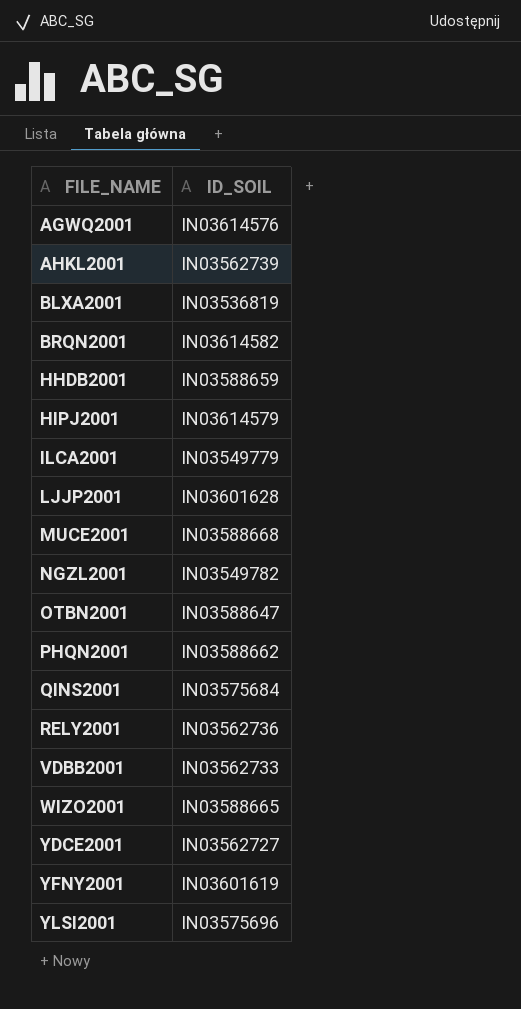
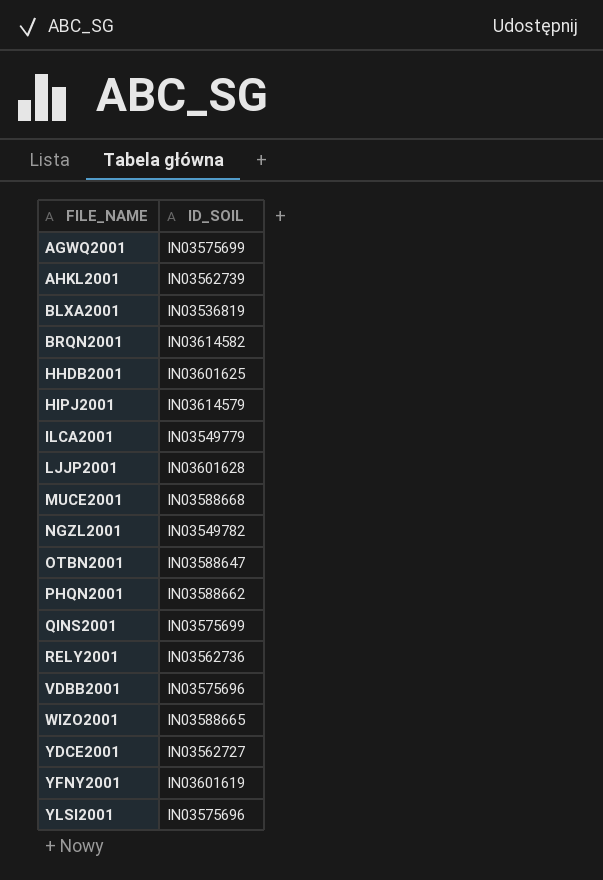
AGWQ2001 | ID_SOIL: IN03614576 -> IN03575699
HHDB2001 | ID_SOIL: IN03588659 -> IN03601625
QINS2001 | ID_SOIL: IN03575684 -> IN03575699
VDBB2001 | ID_SOIL: IN03562733 -> IN03575696

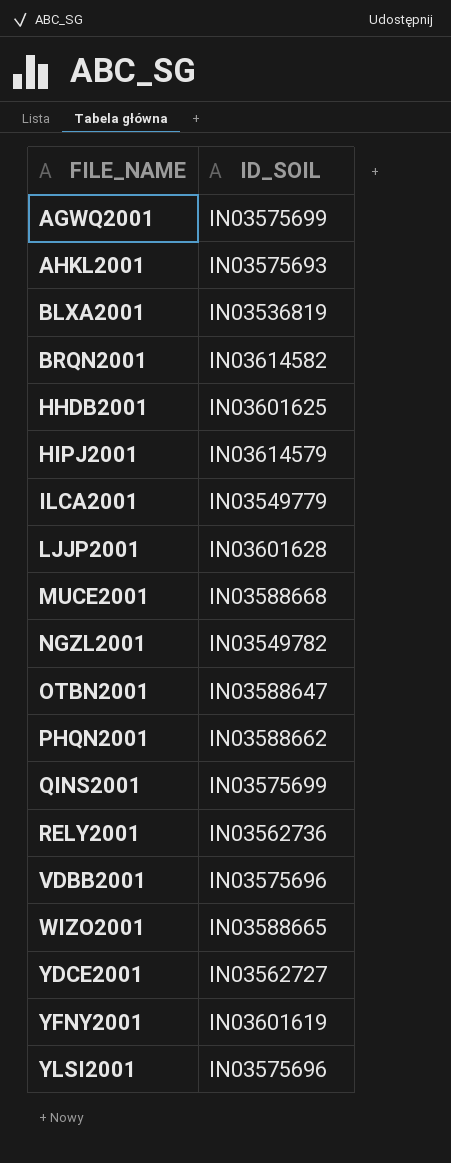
AHKL2001 | ID_SOIL: IN03562739 -> IN03575693

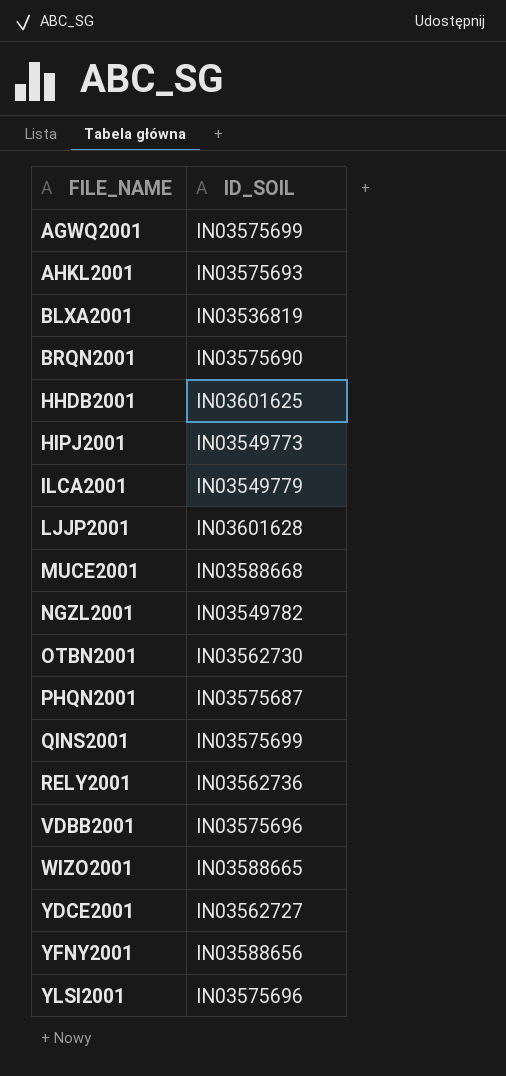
BRQN2001 | ID_SOIL: IN03614582 -> IN03575690
HIPJ2001 | ID_SOIL: IN03614579 -> IN03549773
OTBN2001 | ID_SOIL: IN03588647 -> IN03562730
PHQN2001 | ID_SOIL: IN03588662 -> IN03575687
YFNY2001 | ID_SOIL: IN03601619 -> IN03588656

